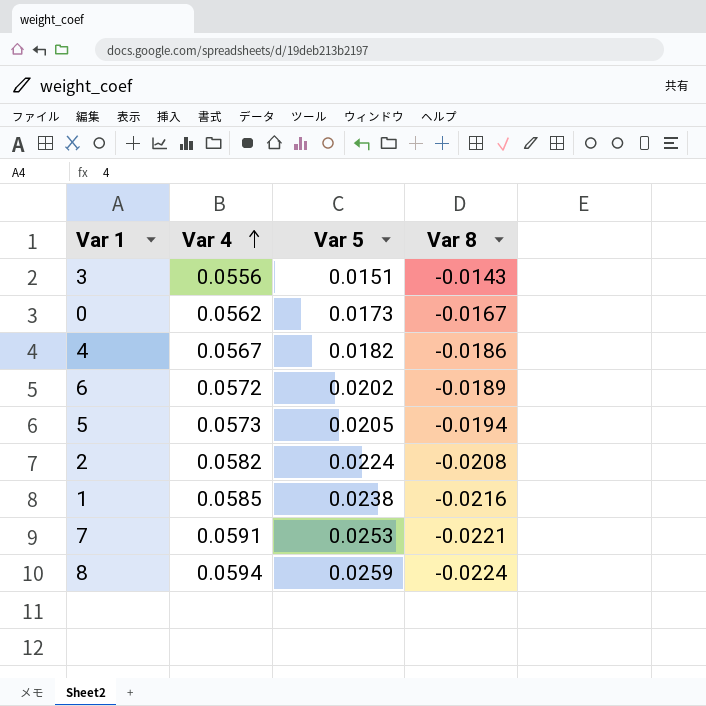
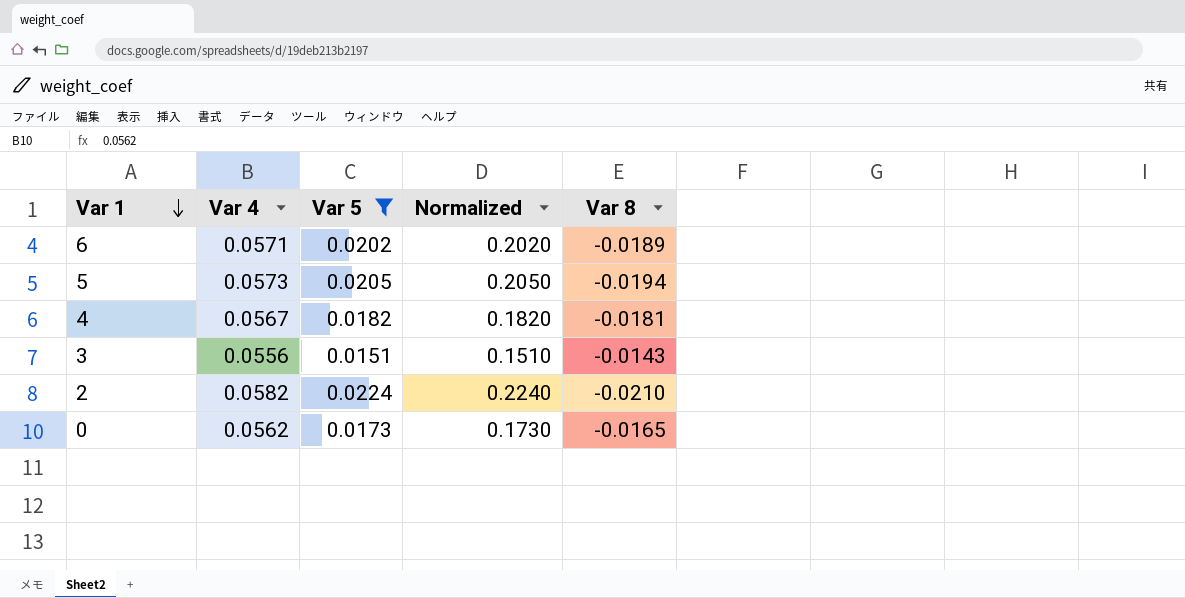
filter: none -> Var 5 <= 0.0224
row order: Var 4 ascending -> Var 1 descending
column Normalized | formula: none -> [Var 5] * 10
6 | Var 4: 0.0572 -> 0.0571
4 | Var 8: -0.0186 -> -0.0181
2 | Var 8: -0.0208 -> -0.0210
0 | Var 8: -0.0167 -> -0.0165

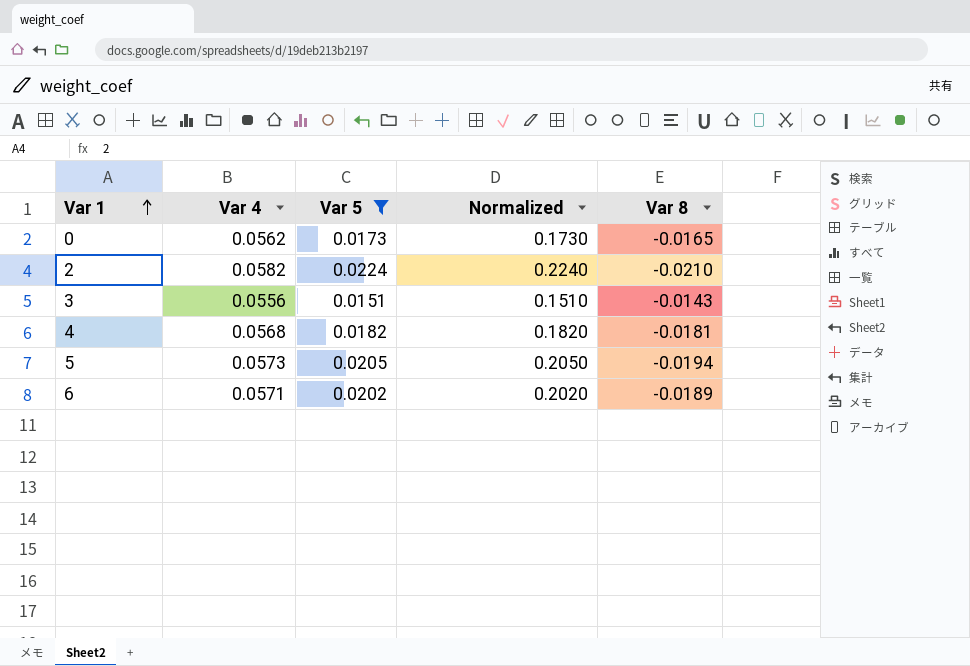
row order: Var 1 descending -> Var 1 ascending
4 | Var 4: 0.0567 -> 0.0568

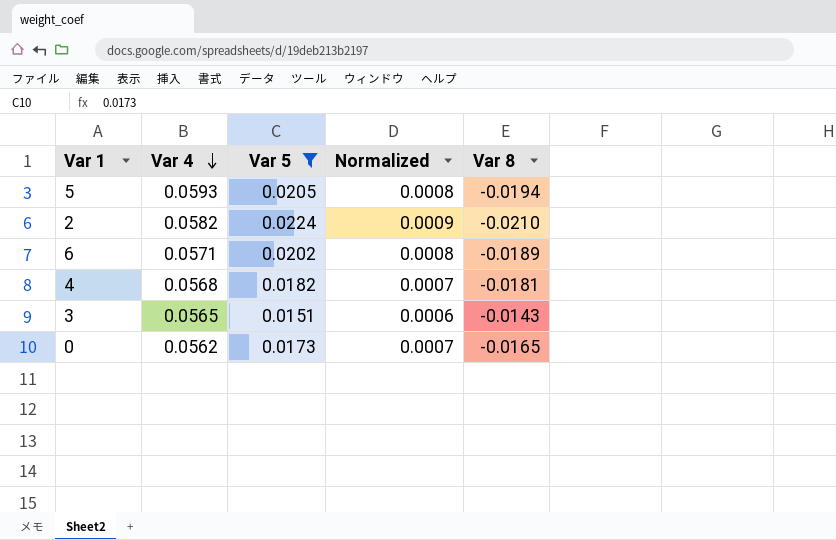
row order: Var 1 ascending -> Var 4 descending
column Normalized | formula: [Var 5] * 10 -> [Var 5] * 0.04
5 | Var 4: 0.0573 -> 0.0593
3 | Var 4: 0.0556 -> 0.0565

